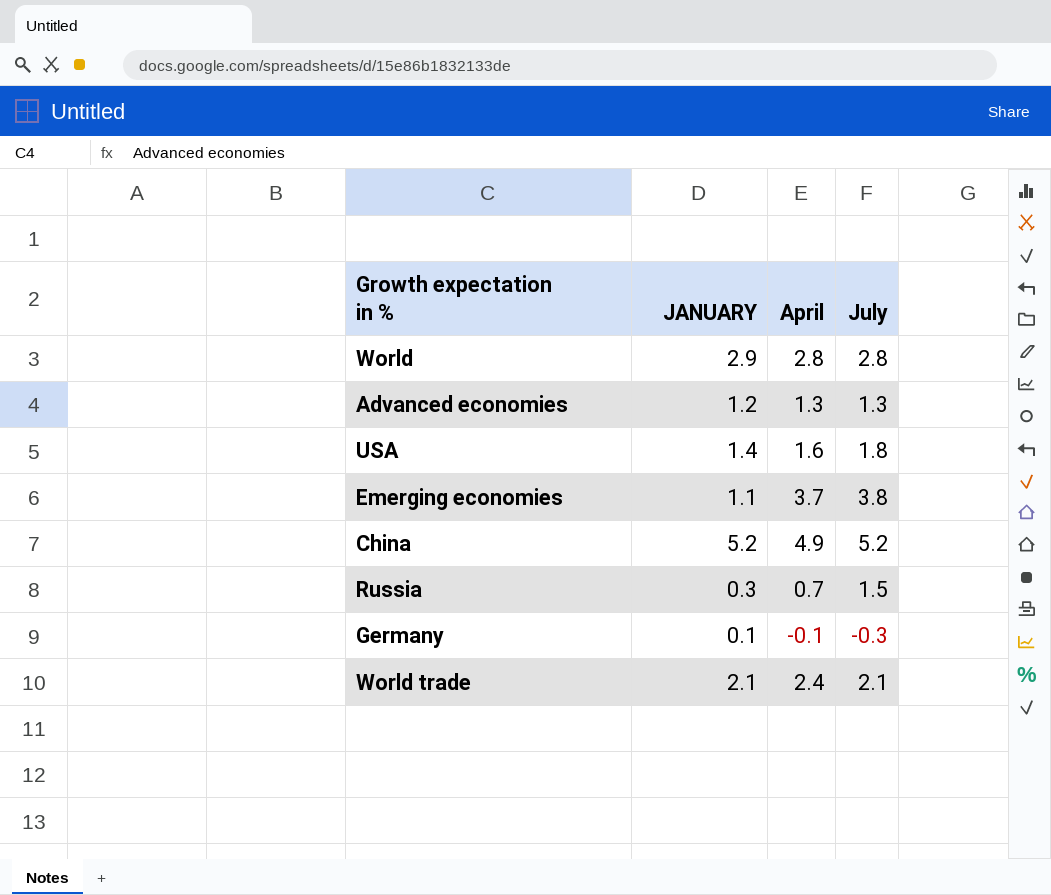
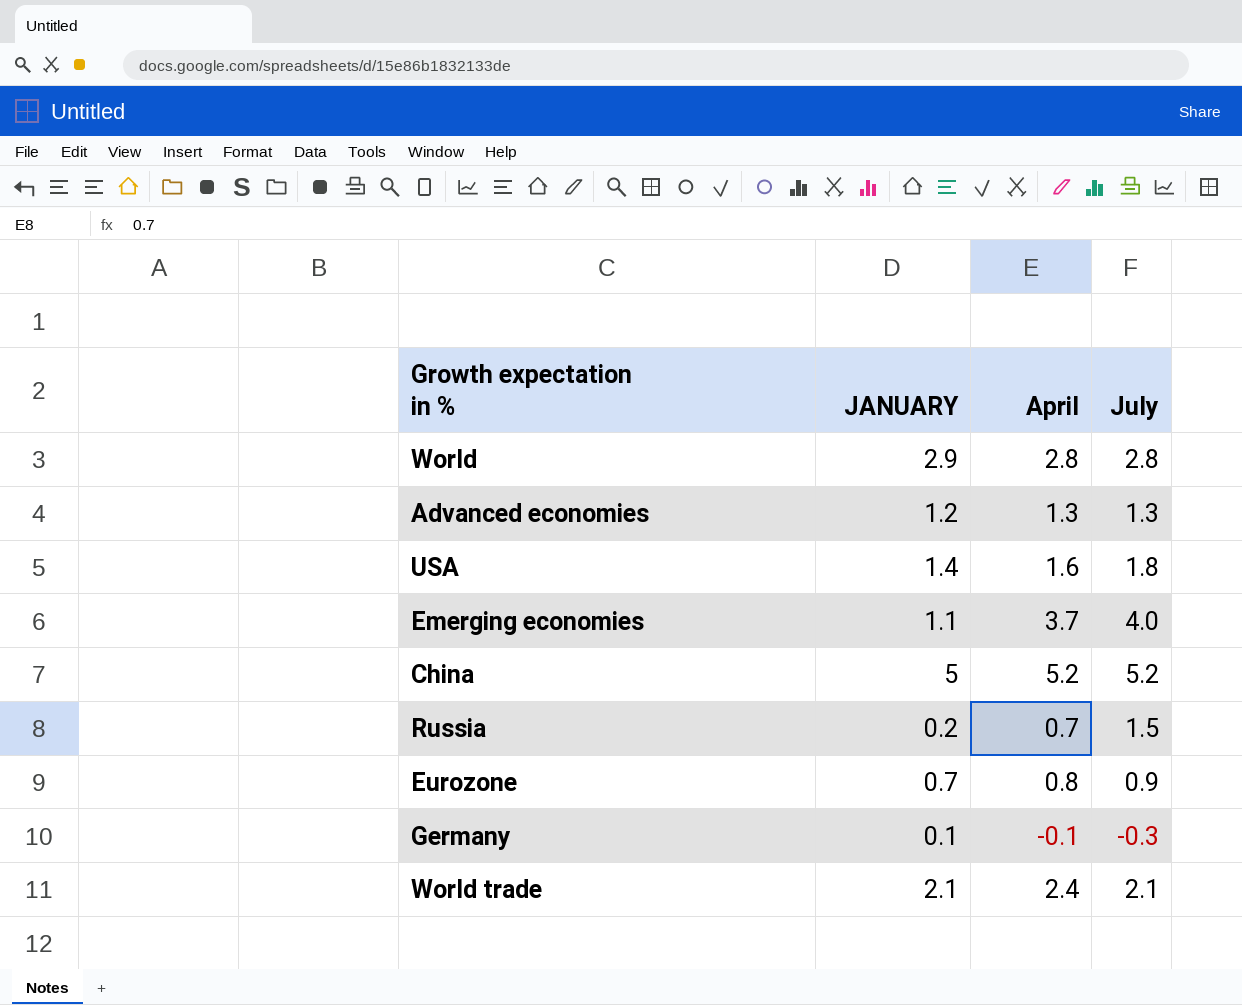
Emerging economies | July: 3.8 -> 4.0
China | JANUARY: 5.2 -> 5
China | April: 4.9 -> 5.2
Russia | JANUARY: 0.3 -> 0.2
row Eurozone: none -> 0.7 | 0.8 | 0.9

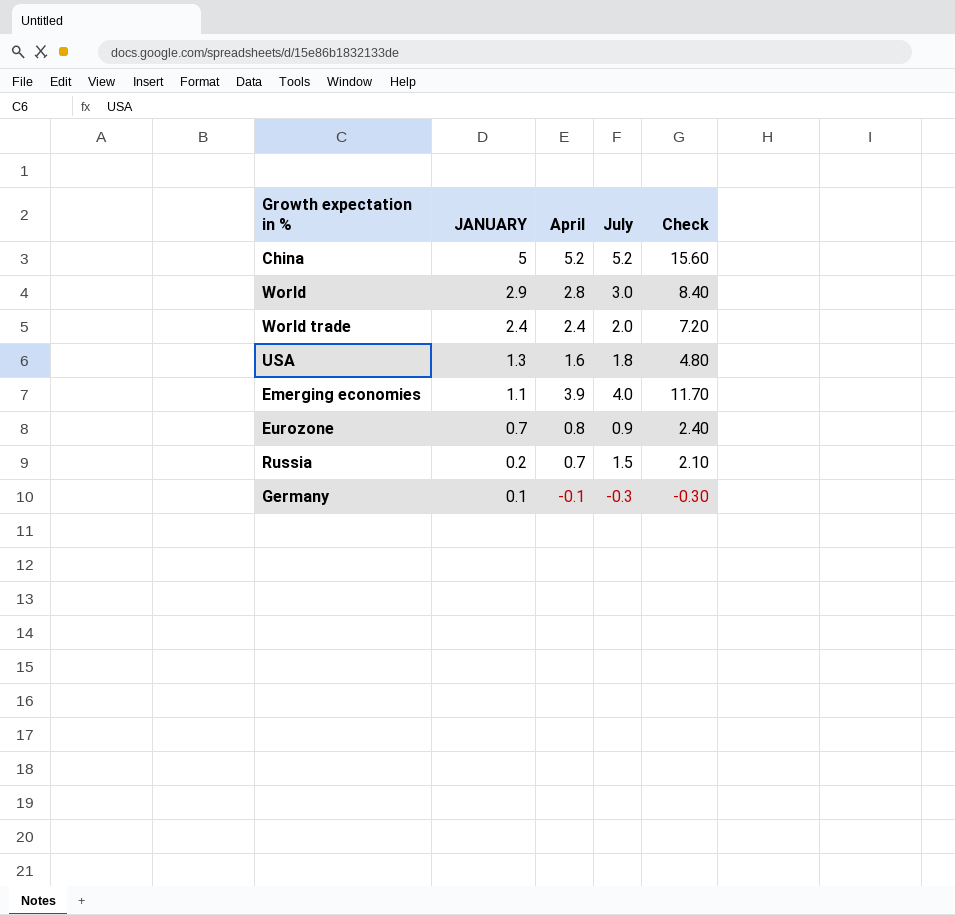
row order: none -> JANUARY descending
column Check | formula: none -> [April] * 3
row Advanced economies: 1.2 | 1.3 | 1.3 -> none
World | July: 2.8 -> 3.0
World trade | JANUARY: 2.1 -> 2.4
World trade | July: 2.1 -> 2.0
USA | JANUARY: 1.4 -> 1.3
Emerging economies | April: 3.7 -> 3.9

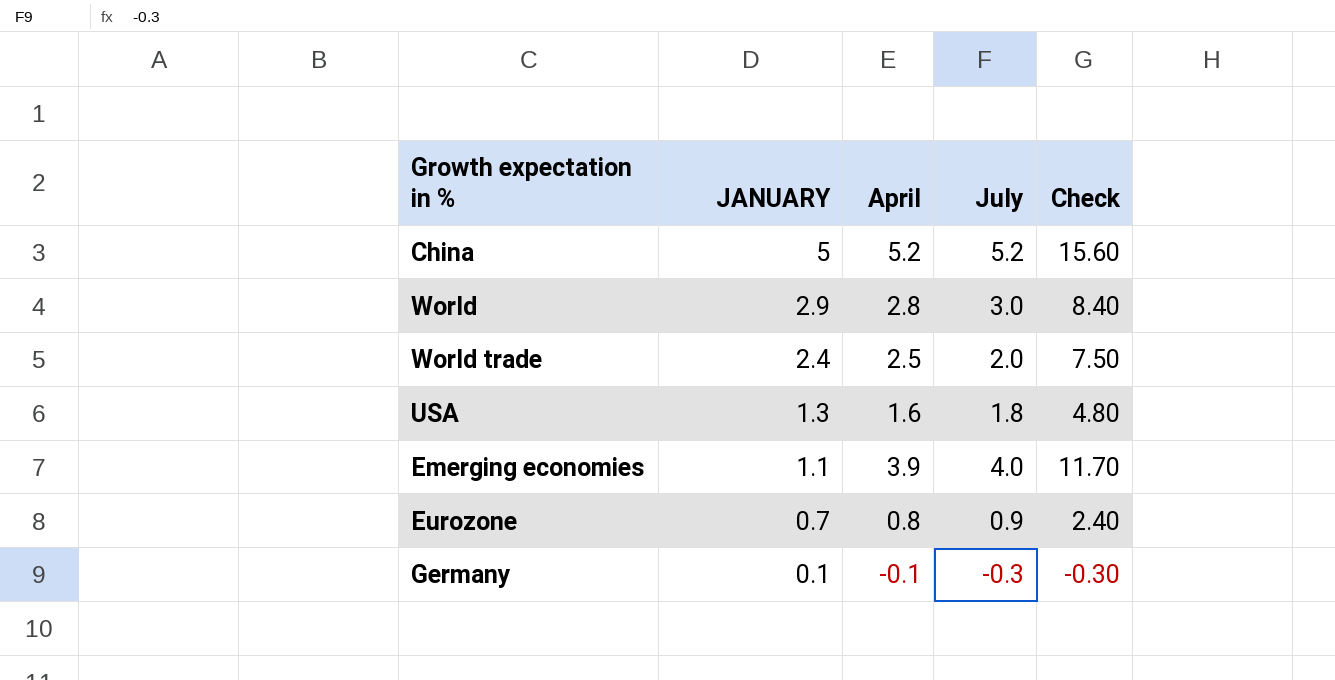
row Russia: 0.2 | 0.7 | 1.5 | 2.10 -> none
World trade | April: 2.4 -> 2.5
World trade | Check: 7.20 -> 7.50

